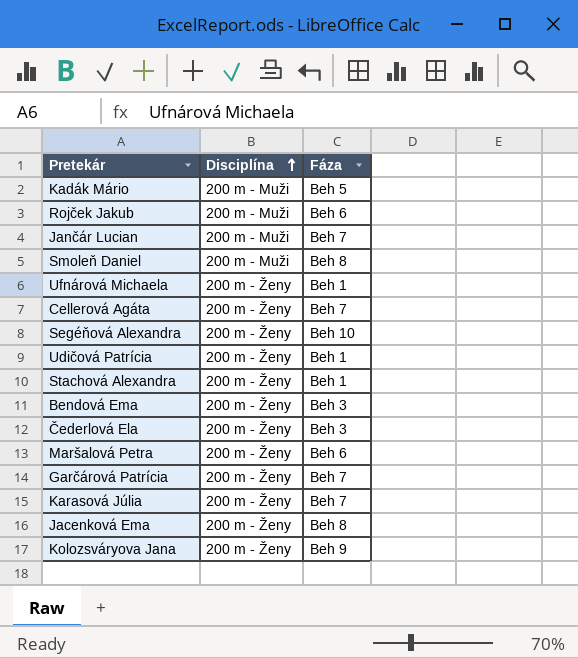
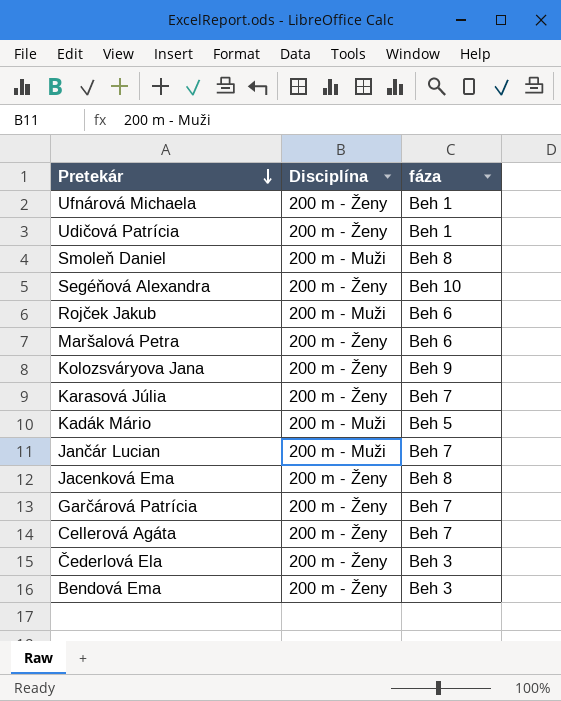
row order: Disciplína ascending -> Pretekár descending
column name: Fáza -> fáza
row Stachová Alexandra: 200 m - Ženy | Beh 1 -> none

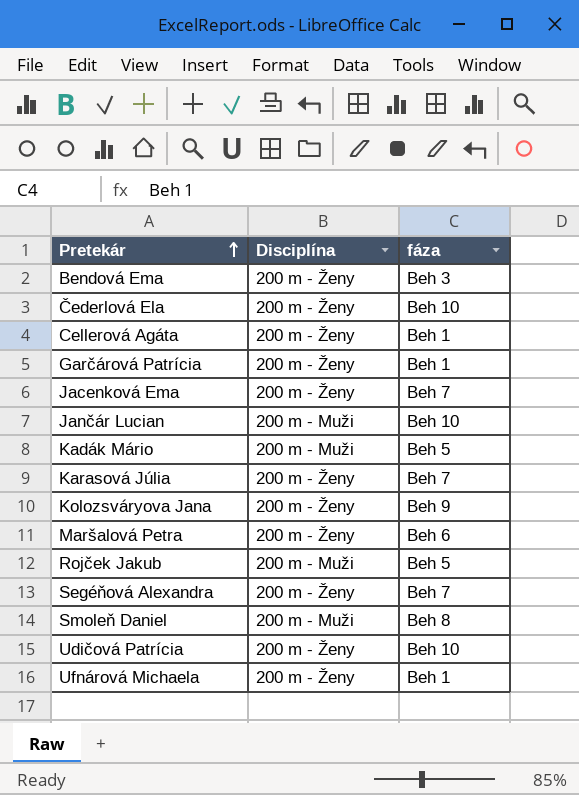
row order: Pretekár descending -> Pretekár ascending
Čederlová Ela | fáza: Beh 3 -> Beh 10
Cellerová Agáta | fáza: Beh 7 -> Beh 1
Garčárová Patrícia | fáza: Beh 7 -> Beh 1
Jacenková Ema | fáza: Beh 8 -> Beh 7
Jančár Lucian | fáza: Beh 7 -> Beh 10
Rojček Jakub | fáza: Beh 6 -> Beh 5
Segéňová Alexandra | fáza: Beh 10 -> Beh 7
Udičová Patrícia | fáza: Beh 1 -> Beh 10

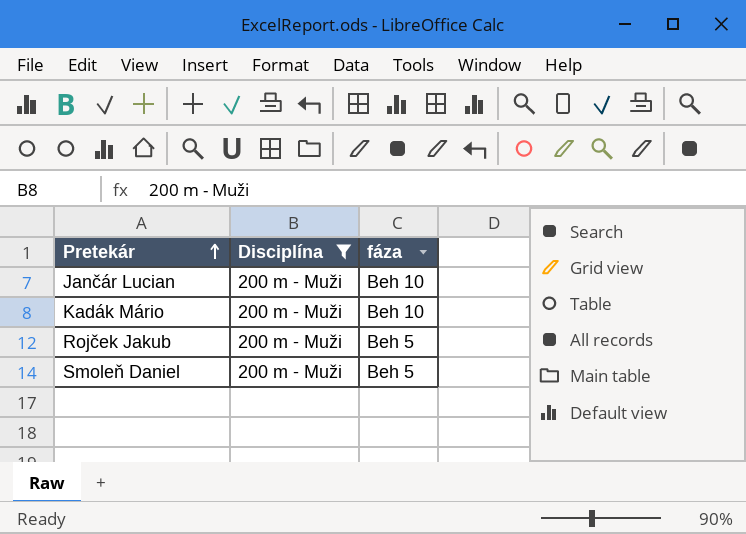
filter: none -> Disciplína = 200 m - Muži
Kadák Mário | fáza: Beh 5 -> Beh 10
Smoleň Daniel | fáza: Beh 8 -> Beh 5

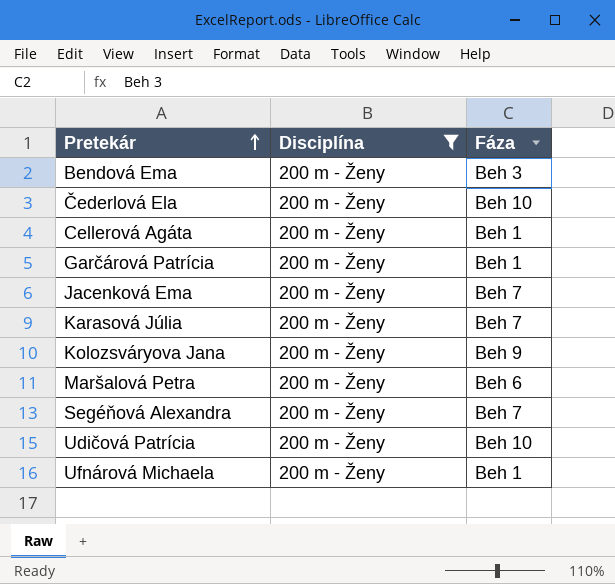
filter: Disciplína = 200 m - Muži -> Disciplína = 200 m - Ženy
column name: fáza -> Fáza

